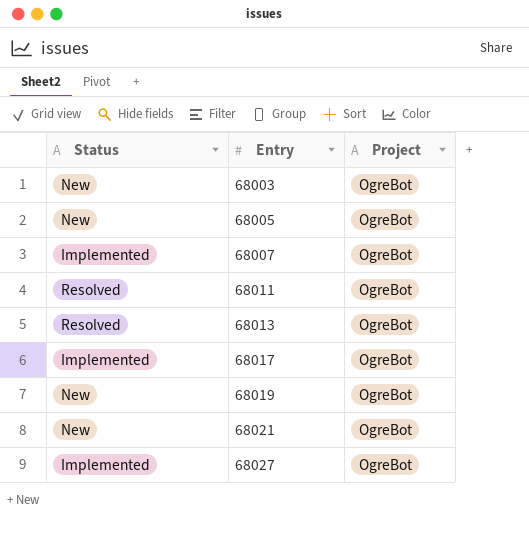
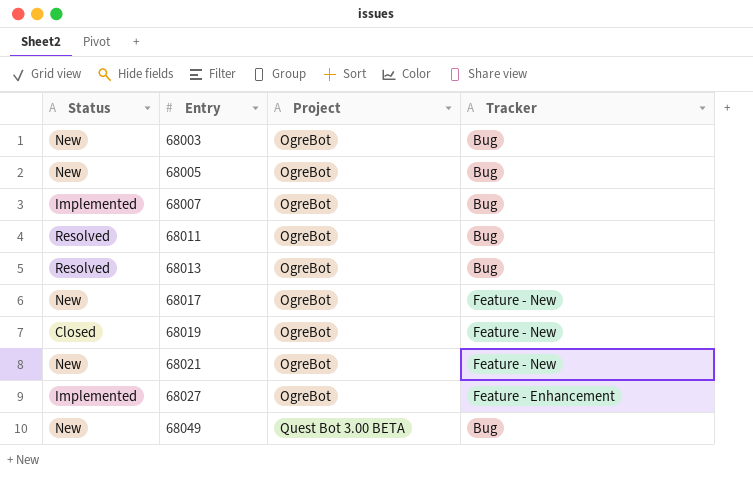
column Tracker | position: none -> 4
68017 | Status: Implemented -> New
68019 | Status: New -> Closed
row 68049: none -> New | Quest Bot 3.00 BETA | Bug

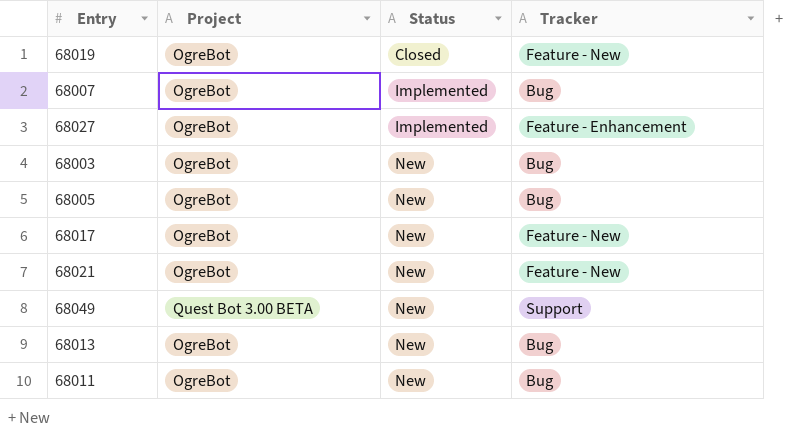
row order: Entry ascending -> Status ascending
column Status | position: 1 -> 3
68049 | Tracker: Bug -> Support
68013 | Status: Resolved -> New
68011 | Status: Resolved -> New

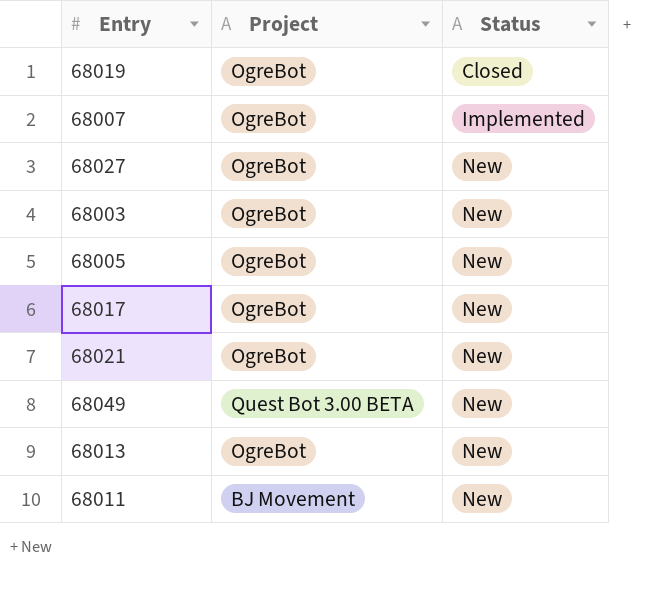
column Tracker | position: 4 -> none
68027 | Status: Implemented -> New
68011 | Project: OgreBot -> BJ Movement

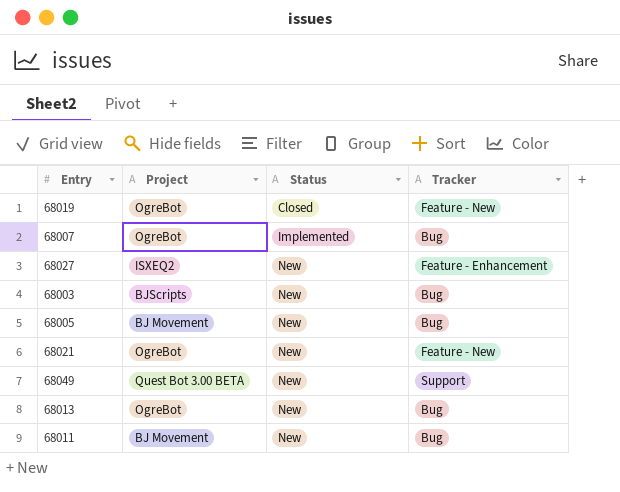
column Tracker | position: none -> 4
row 68017: OgreBot | New -> none
68027 | Project: OgreBot -> ISXEQ2
68003 | Project: OgreBot -> BJScripts
68005 | Project: OgreBot -> BJ Movement

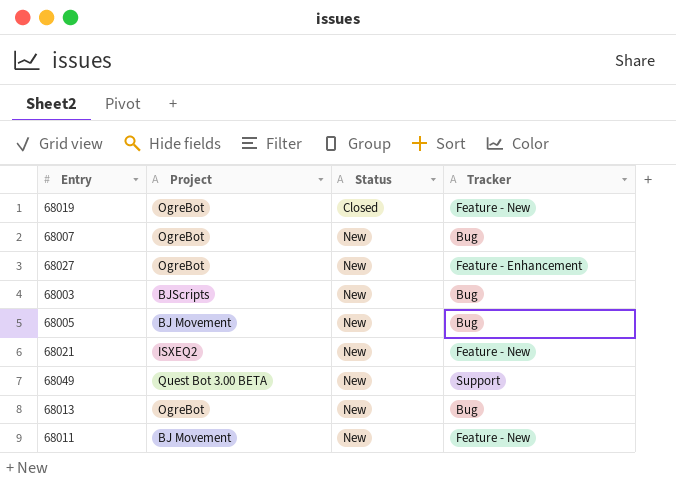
68007 | Status: Implemented -> New
68027 | Project: ISXEQ2 -> OgreBot
68021 | Project: OgreBot -> ISXEQ2
68011 | Tracker: Bug -> Feature - New

